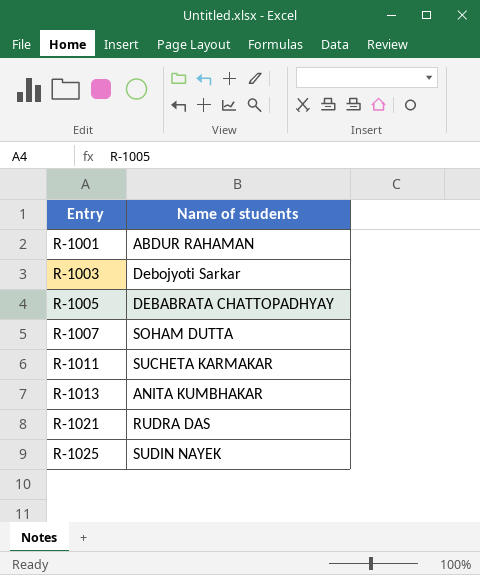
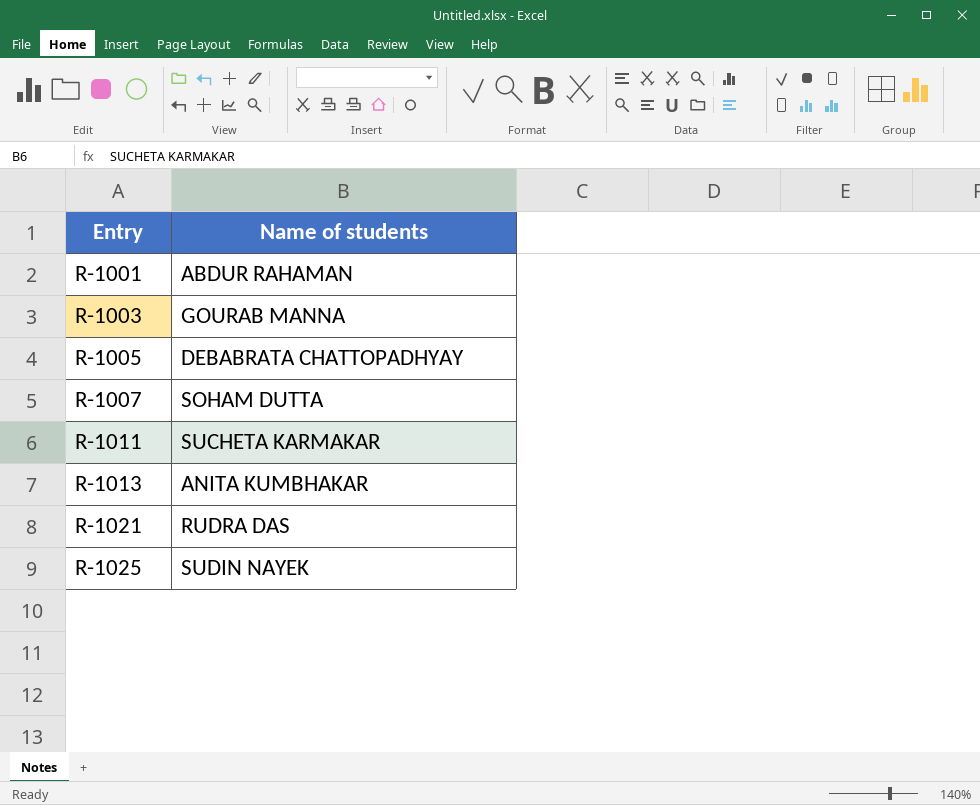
R-1003 | Name of students: Debojyoti Sarkar -> GOURAB MANNA

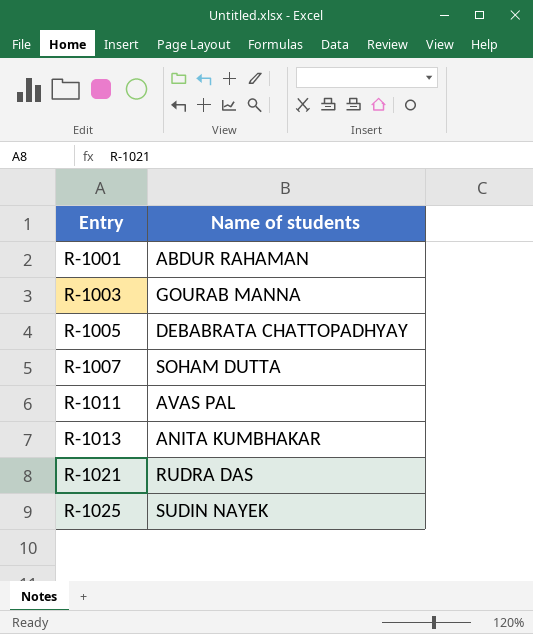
R-1011 | Name of students: SUCHETA KARMAKAR -> AVAS PAL

